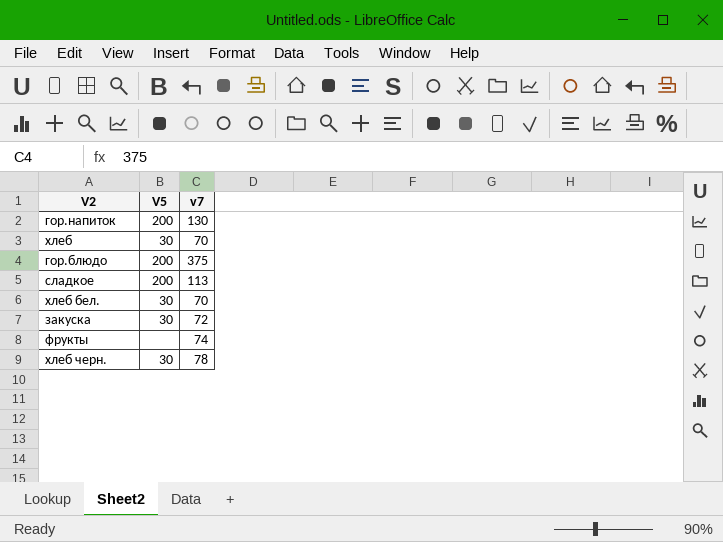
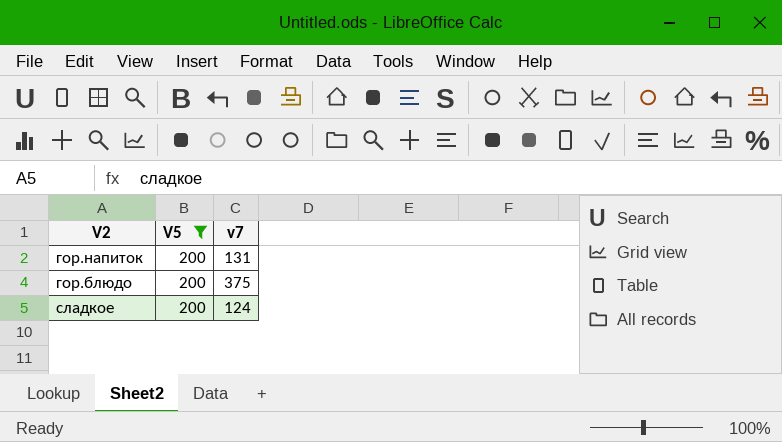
filter: none -> V5 = 200
гор.напиток | v7: 130 -> 131
сладкое | v7: 113 -> 124

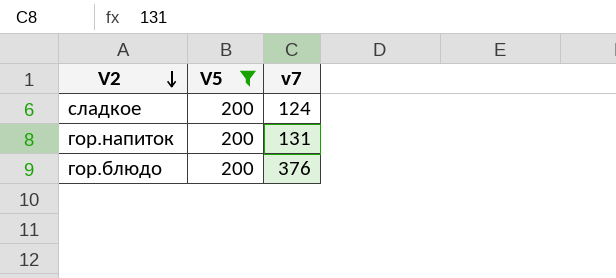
row order: none -> V2 descending
гор.блюдо | v7: 375 -> 376

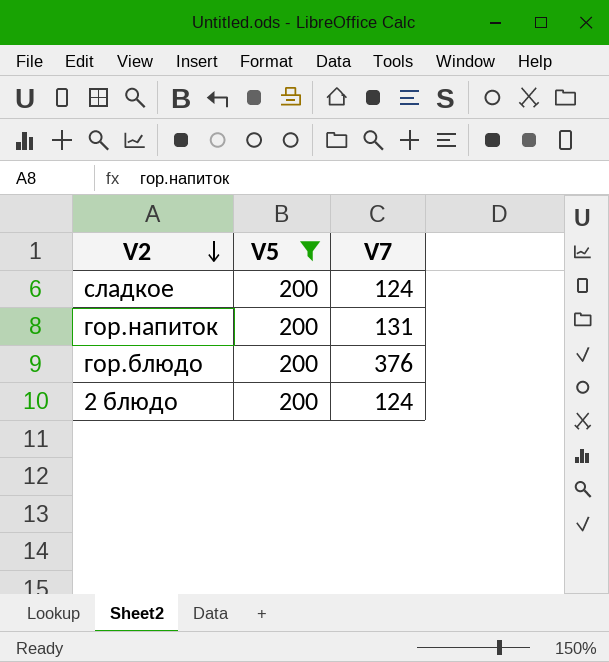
column name: v7 -> V7
row 2 блюдо: none -> 200 | 124

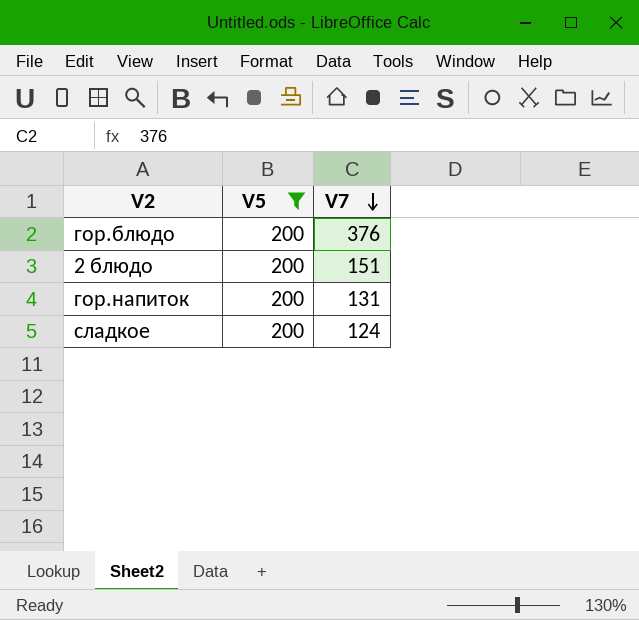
row order: V2 descending -> V7 descending
2 блюдо | V7: 124 -> 151

